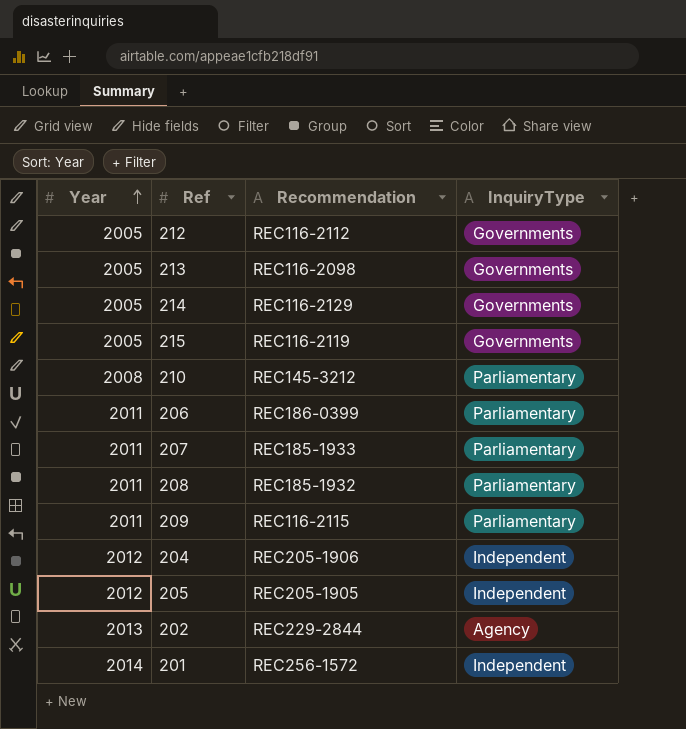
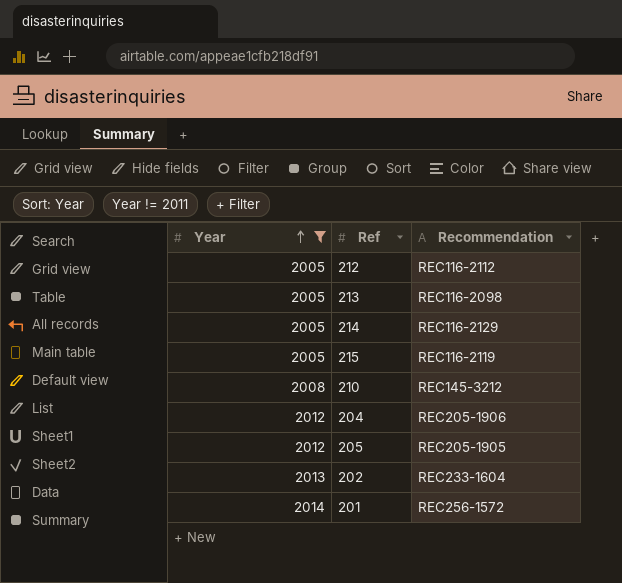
filter: none -> Year != 2011
column InquiryType | position: 4 -> none
202 | Recommendation: REC229-2844 -> REC233-1604

